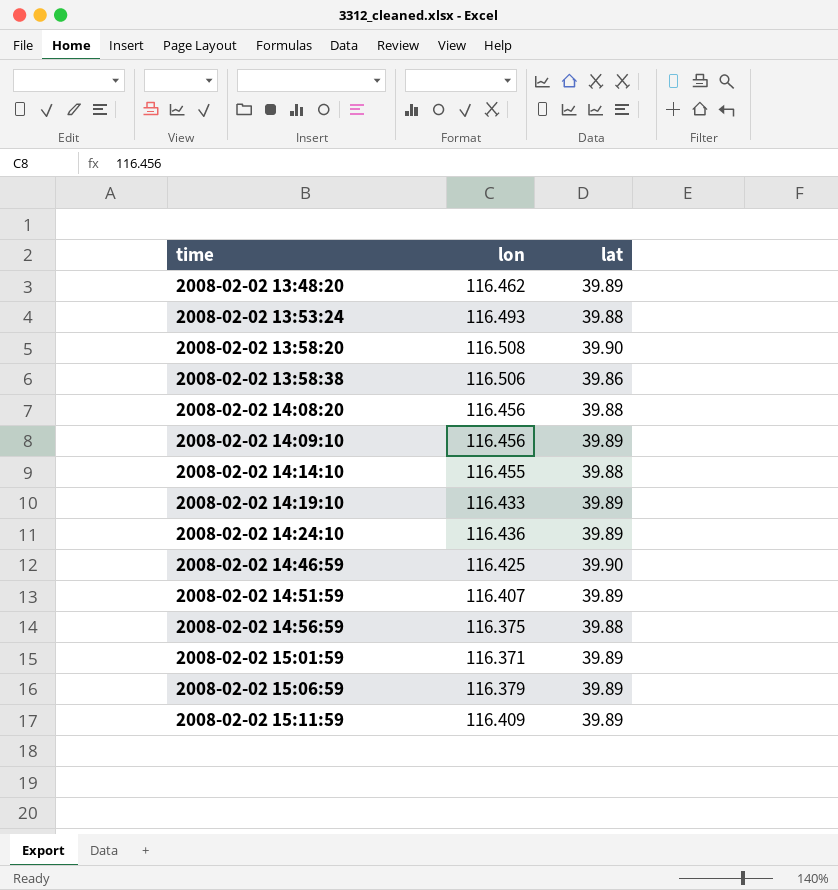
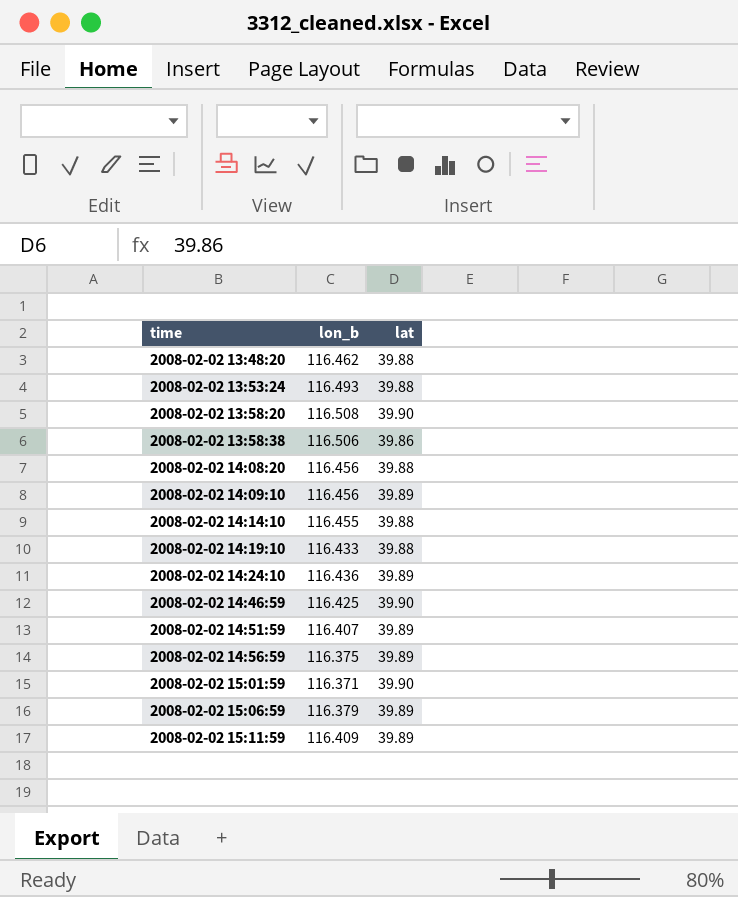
column name: lon -> lon_b
2008-02-02 13:48:20 | lat: 39.89 -> 39.88
2008-02-02 14:19:10 | lat: 39.89 -> 39.88
2008-02-02 14:56:59 | lat: 39.88 -> 39.89
2008-02-02 15:01:59 | lat: 39.89 -> 39.90

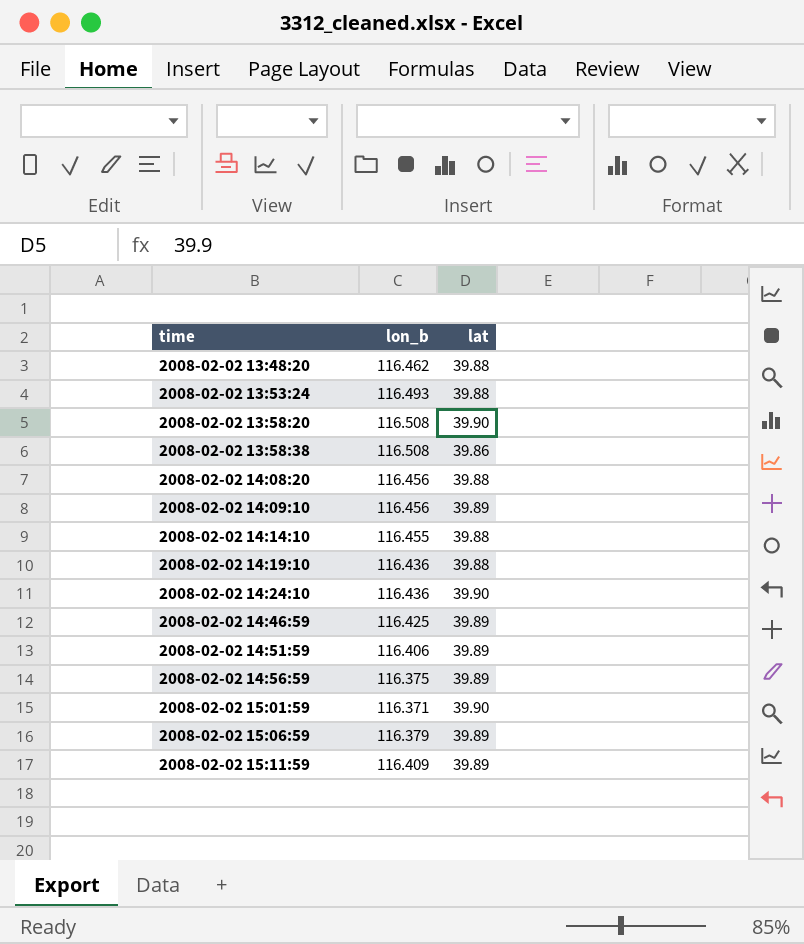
2008-02-02 13:58:38 | lon_b: 116.506 -> 116.508
2008-02-02 14:19:10 | lon_b: 116.433 -> 116.436
2008-02-02 14:24:10 | lat: 39.89 -> 39.90
2008-02-02 14:46:59 | lat: 39.90 -> 39.89
2008-02-02 14:51:59 | lon_b: 116.407 -> 116.406

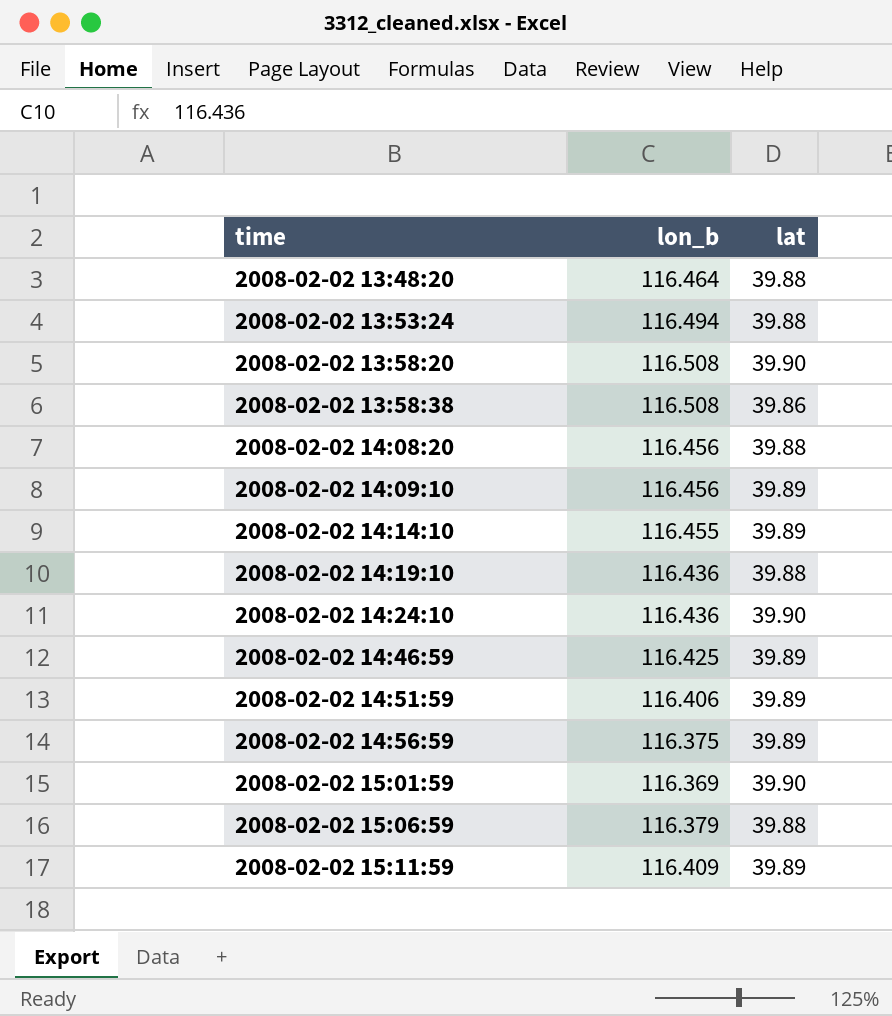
2008-02-02 13:48:20 | lon_b: 116.462 -> 116.464
2008-02-02 13:53:24 | lon_b: 116.493 -> 116.494
2008-02-02 14:14:10 | lat: 39.88 -> 39.89
2008-02-02 15:01:59 | lon_b: 116.371 -> 116.369
2008-02-02 15:06:59 | lat: 39.89 -> 39.88

